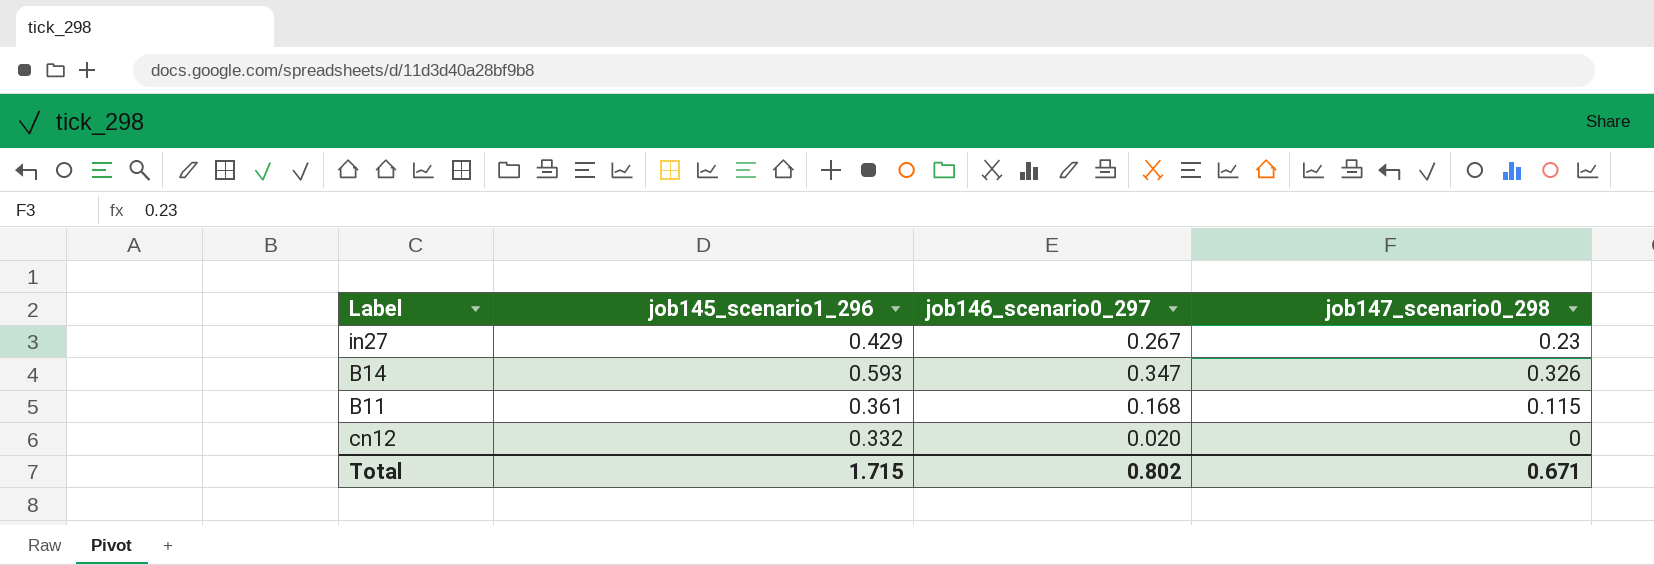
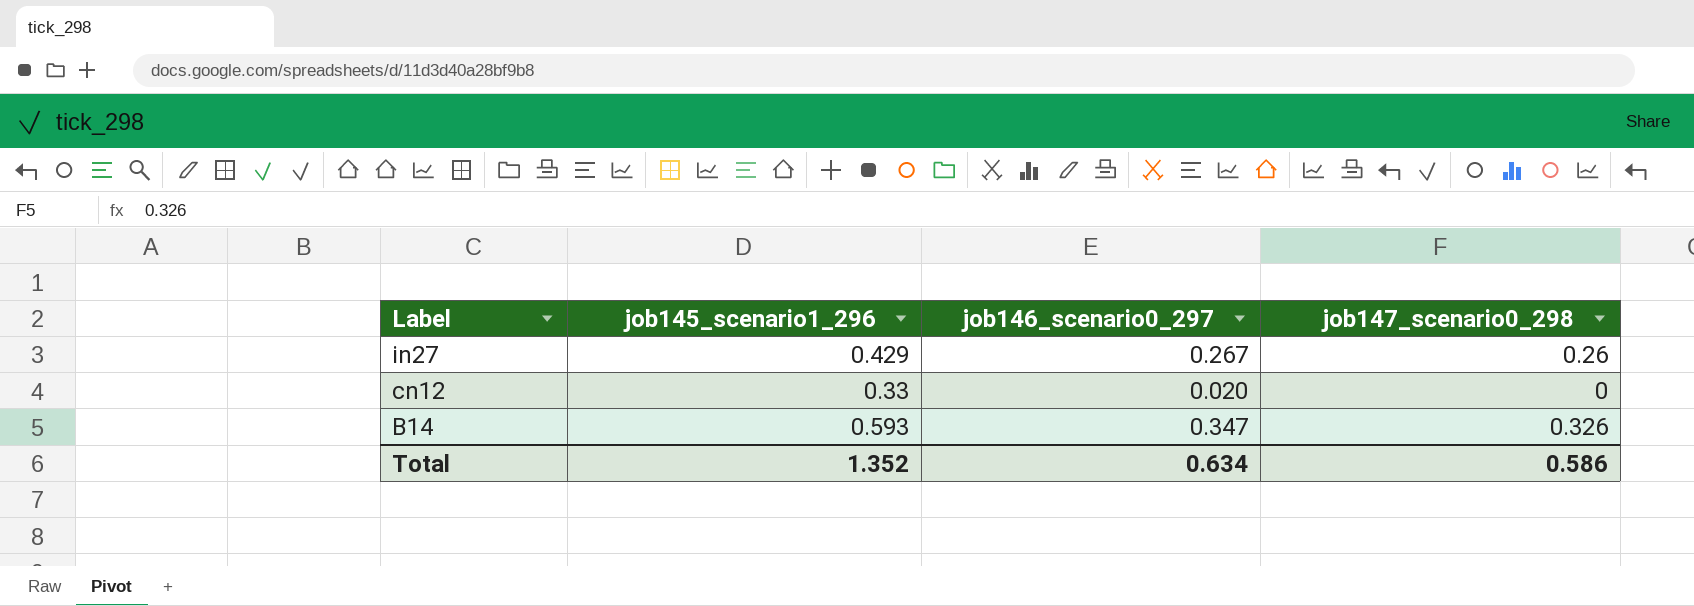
row order: none -> Label descending
row B11: 0.361 | 0.168 | 0.115 -> none
in27 | job147_scenario0_298: 0.23 -> 0.26
cn12 | job145_scenario1_296: 0.332 -> 0.33
Total | job145_scenario1_296: 1.715 -> 1.352
Total | job146_scenario0_297: 0.802 -> 0.634
Total | job147_scenario0_298: 0.671 -> 0.586

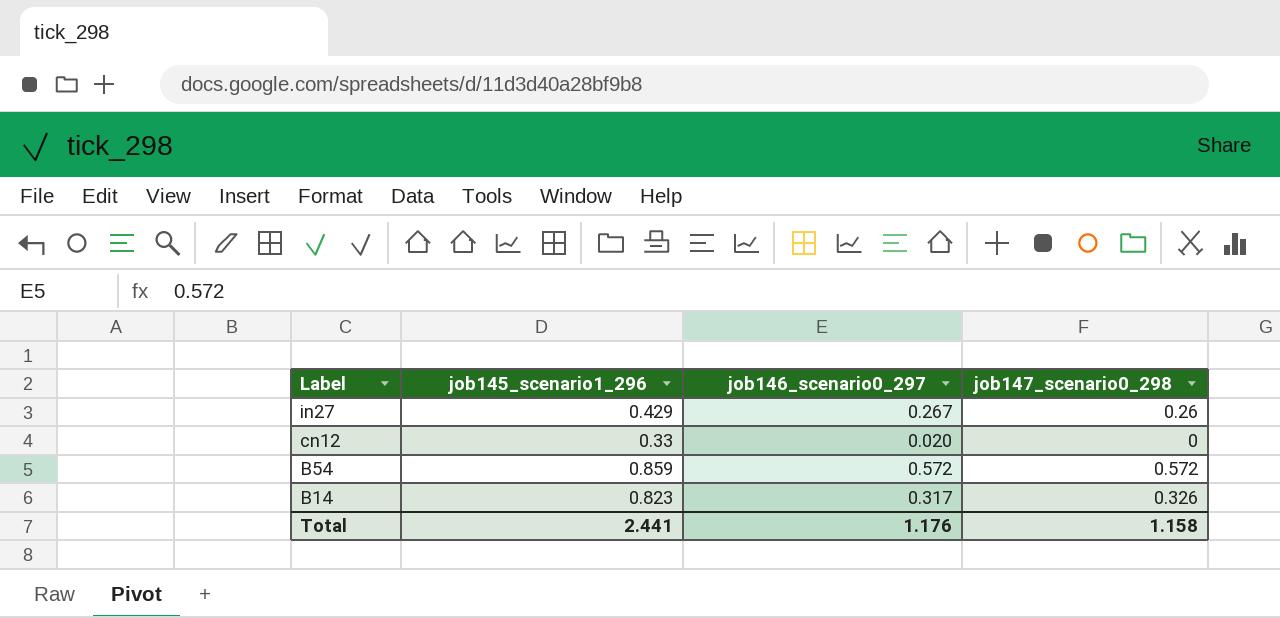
row B54: none -> 0.859 | 0.572 | 0.572
B14 | job145_scenario1_296: 0.593 -> 0.823
B14 | job146_scenario0_297: 0.347 -> 0.317
Total | job145_scenario1_296: 1.352 -> 2.441
Total | job146_scenario0_297: 0.634 -> 1.176
Total | job147_scenario0_298: 0.586 -> 1.158

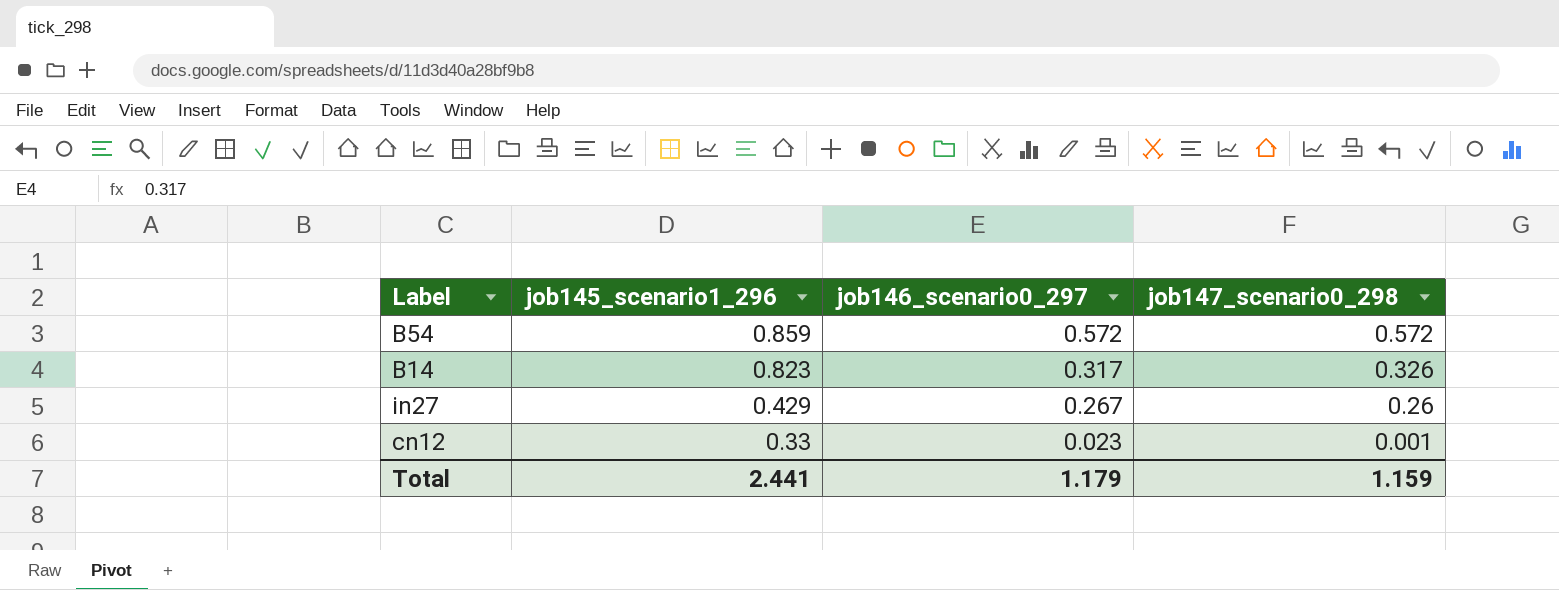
row order: Label descending -> job145_scenario1_296 descending
cn12 | job146_scenario0_297: 0.020 -> 0.023
cn12 | job147_scenario0_298: 0 -> 0.001
Total | job146_scenario0_297: 1.176 -> 1.179
Total | job147_scenario0_298: 1.158 -> 1.159

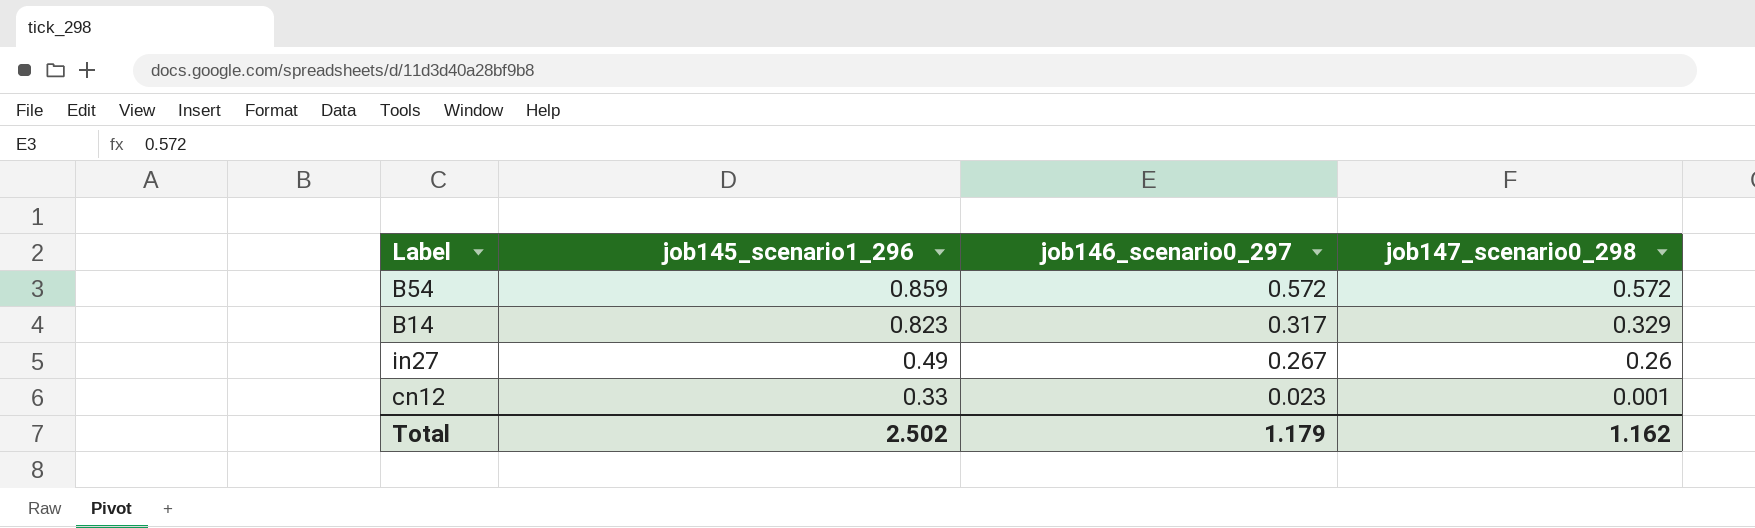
B14 | job147_scenario0_298: 0.326 -> 0.329
in27 | job145_scenario1_296: 0.429 -> 0.49
Total | job145_scenario1_296: 2.441 -> 2.502
Total | job147_scenario0_298: 1.159 -> 1.162

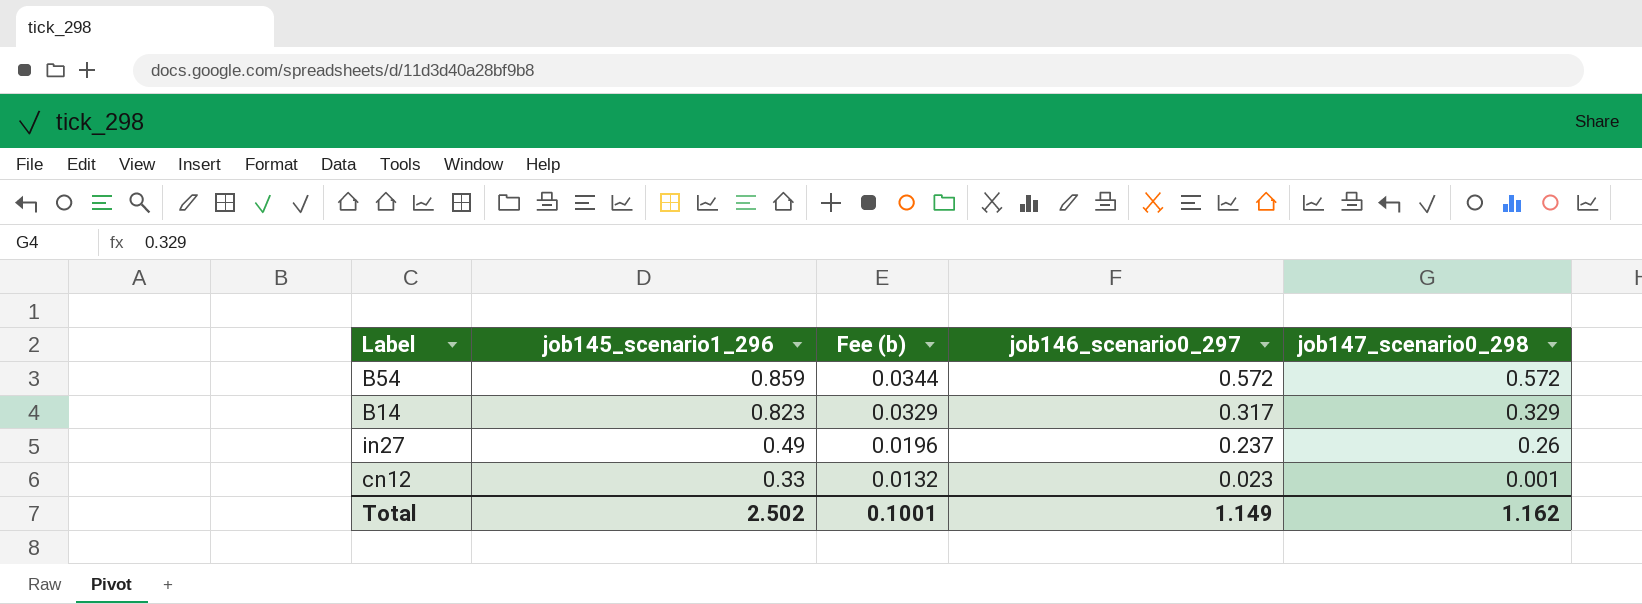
column Fee (b) | formula: none -> [job145_scenario1_296] * 0.04
in27 | job146_scenario0_297: 0.267 -> 0.237
Total | job146_scenario0_297: 1.179 -> 1.149

